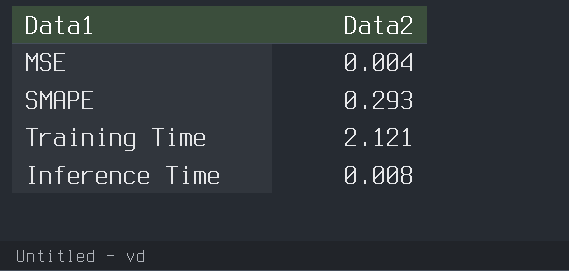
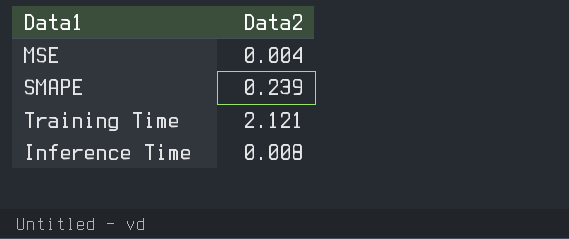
SMAPE | Data2: 0.293 -> 0.239

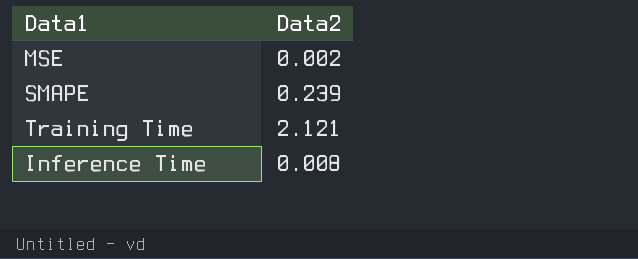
MSE | Data2: 0.004 -> 0.002

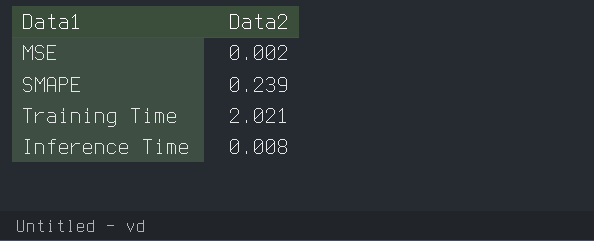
Training Time | Data2: 2.121 -> 2.021

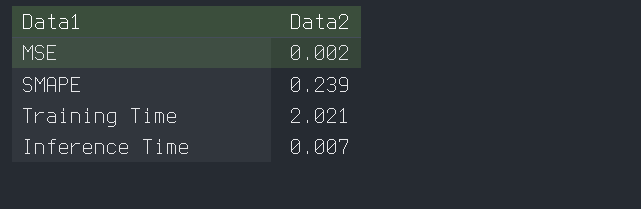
Inference Time | Data2: 0.008 -> 0.007

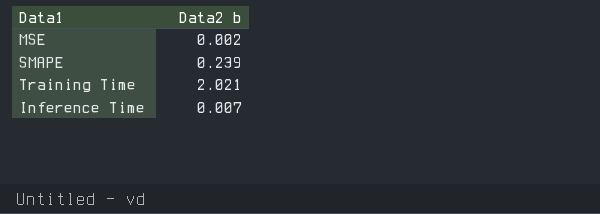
column name: Data2 -> Data2 b

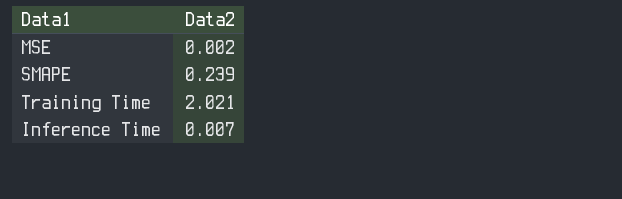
column name: Data2 b -> Data2

